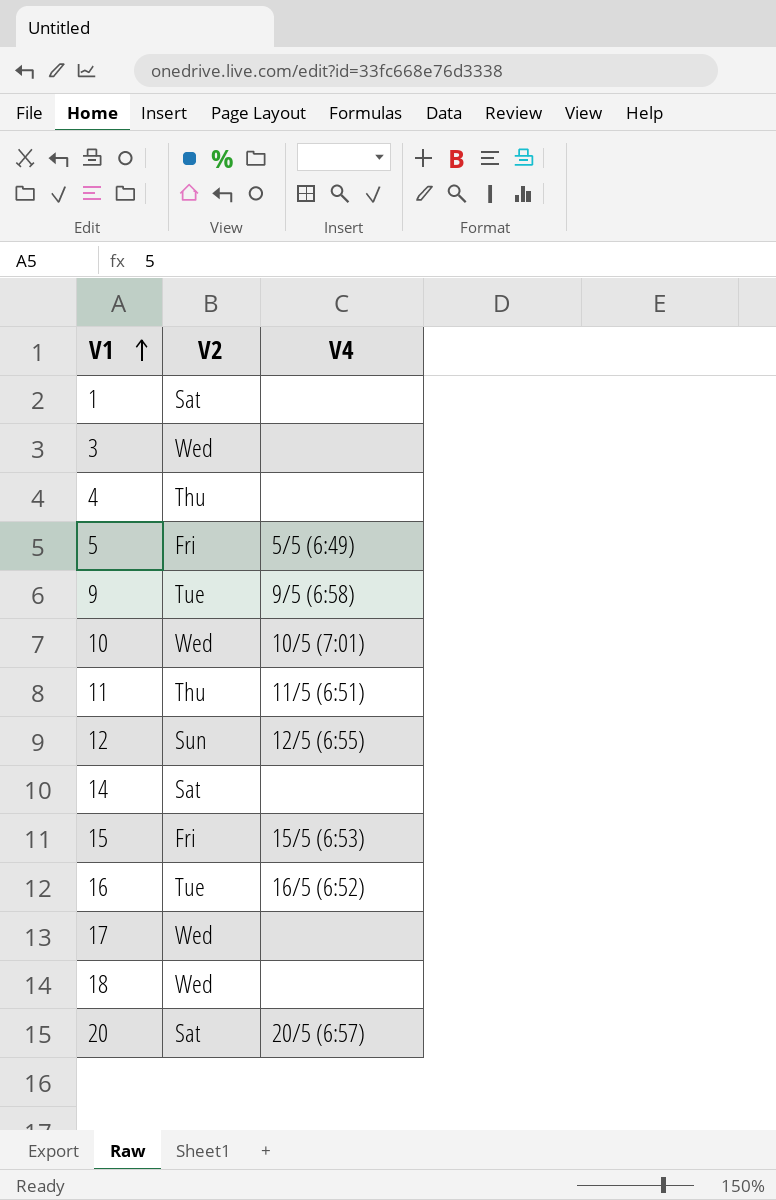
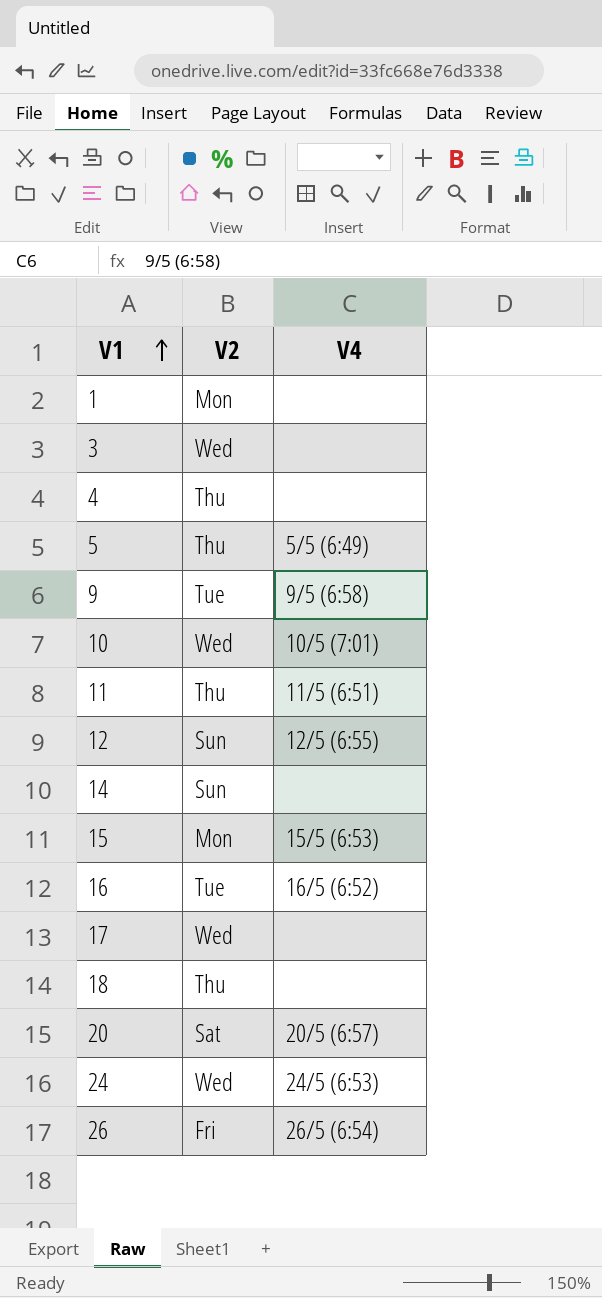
1 | V2: Sat -> Mon
5 | V2: Fri -> Thu
14 | V2: Sat -> Sun
15 | V2: Fri -> Mon
18 | V2: Wed -> Thu
row 24: none -> Wed | 24/5 (6:53)
row 26: none -> Fri | 26/5 (6:54)

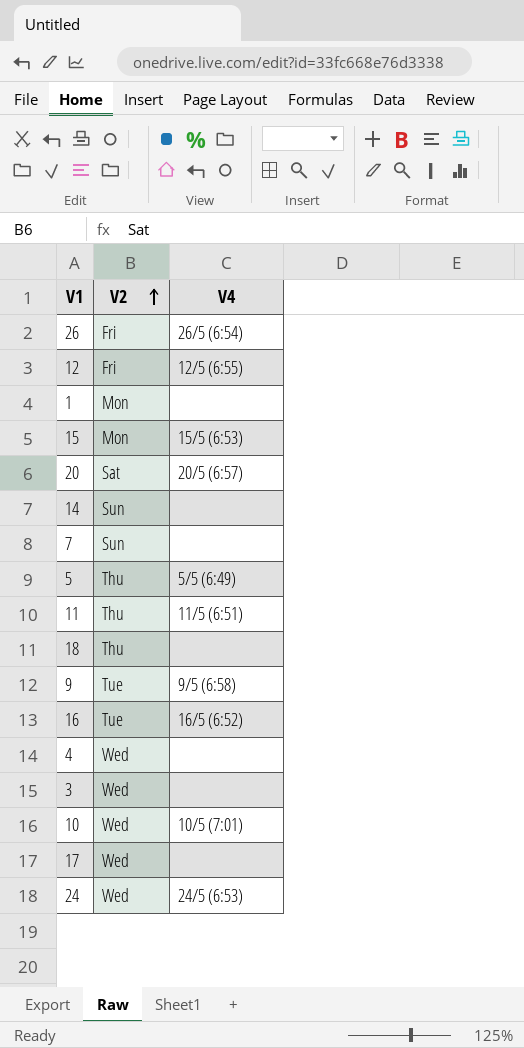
row order: V1 ascending -> V2 ascending
12 | V2: Sun -> Fri
row 7: none -> Sun | none
4 | V2: Thu -> Wed

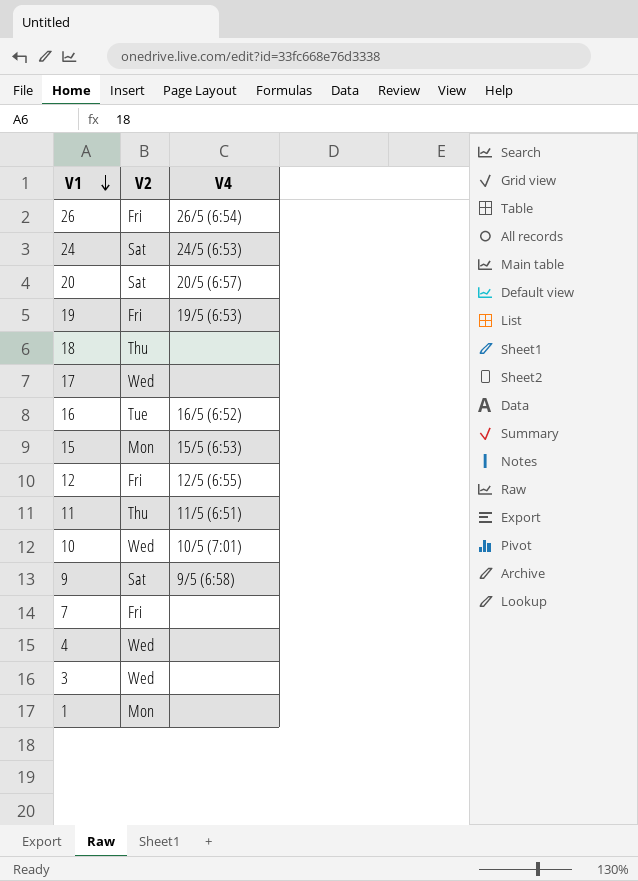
row order: V2 ascending -> V1 descending
row 14: Sun | none -> none
row 5: Thu | 5/5 (6:49) -> none
24 | V2: Wed -> Sat
row 19: none -> Fri | 19/5 (6:53)
9 | V2: Tue -> Sat
7 | V2: Sun -> Fri

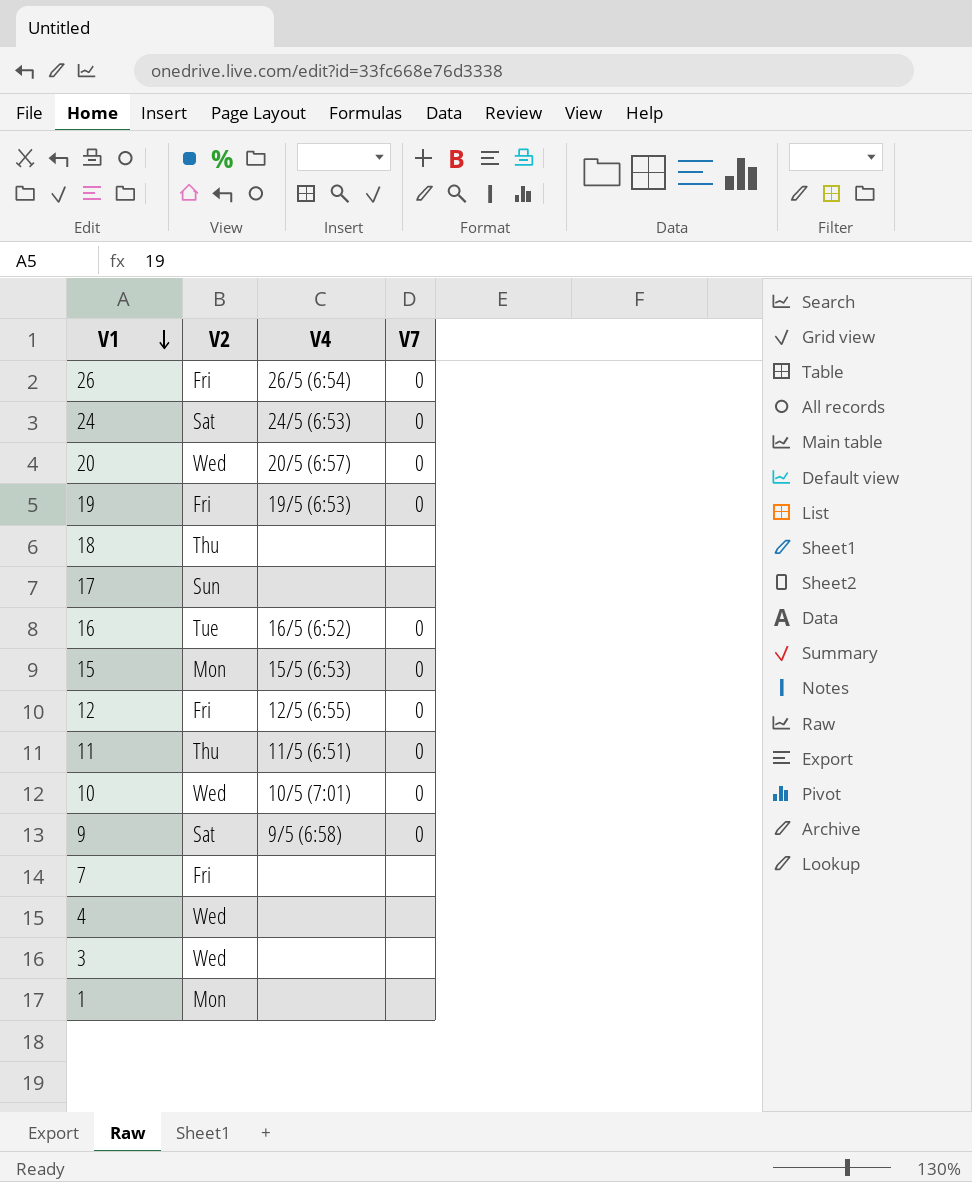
column V7 | position: none -> 4
20 | V2: Sat -> Wed
17 | V2: Wed -> Sun

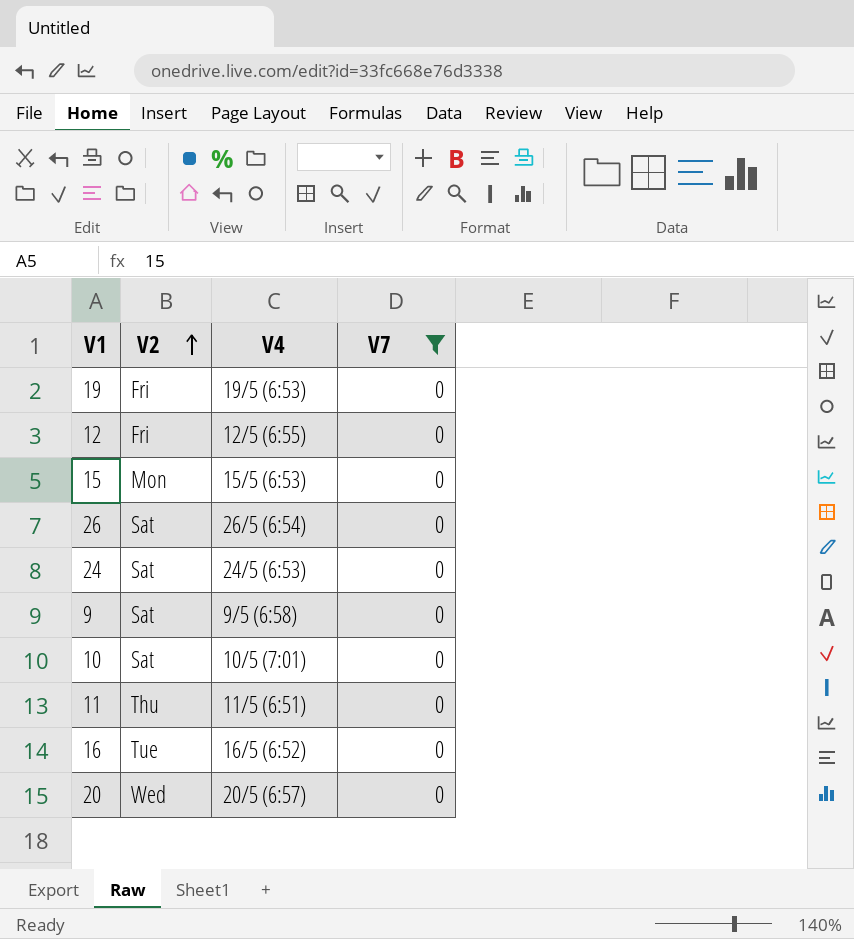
filter: none -> V7 = 0
row order: V1 descending -> V2 ascending
26 | V2: Fri -> Sat
10 | V2: Wed -> Sat

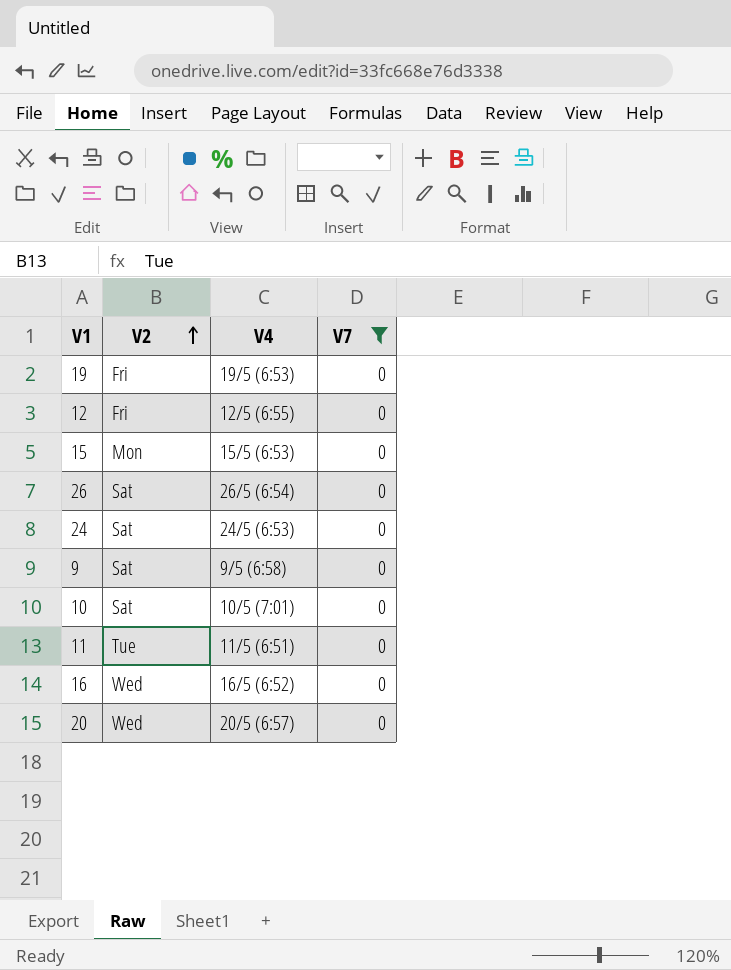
11 | V2: Thu -> Tue
16 | V2: Tue -> Wed

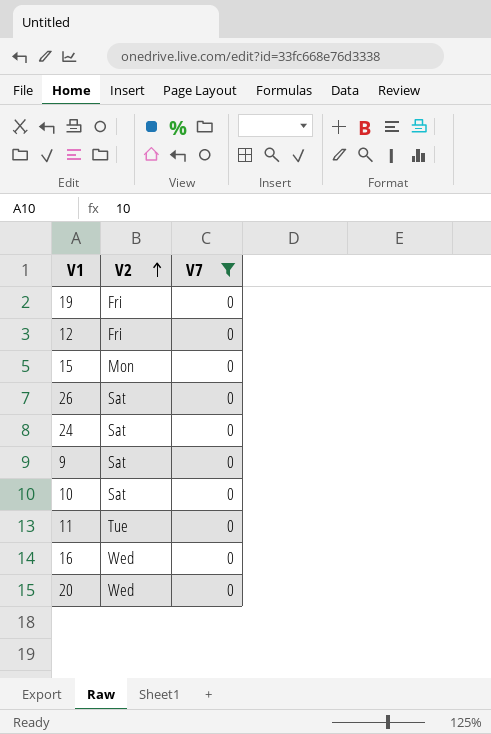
column V4 | position: 3 -> none

